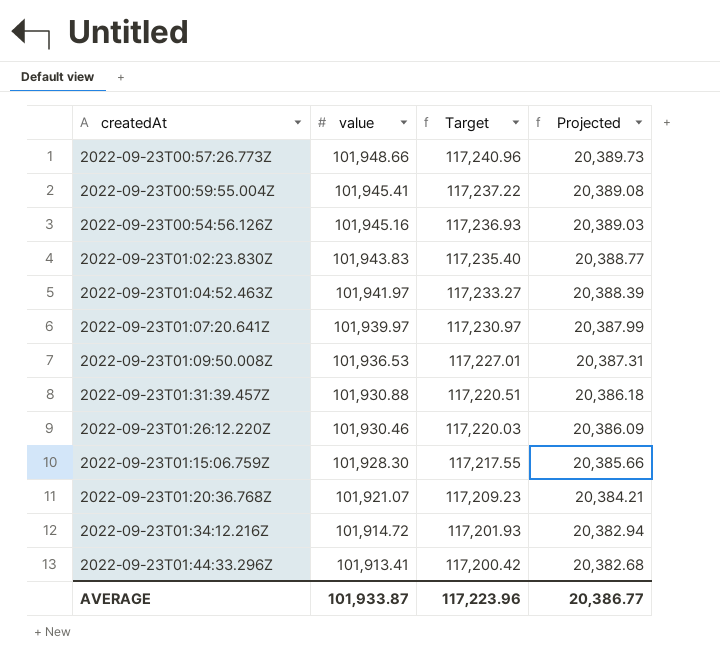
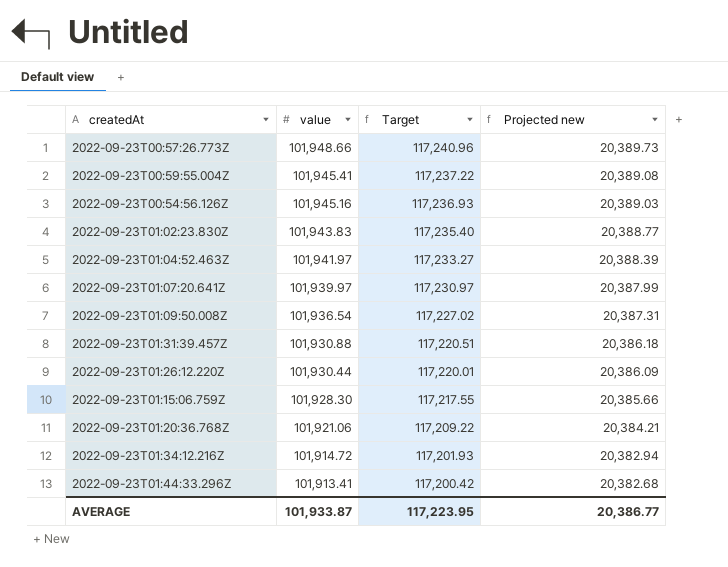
column name: Projected -> Projected new
2022-09-23T01:09:50.008Z | value: 101,936.53 -> 101,936.54
2022-09-23T01:09:50.008Z | Target: 117,227.01 -> 117,227.02
2022-09-23T01:26:12.220Z | value: 101,930.46 -> 101,930.44
2022-09-23T01:26:12.220Z | Target: 117,220.03 -> 117,220.01
2022-09-23T01:20:36.768Z | value: 101,921.07 -> 101,921.06
2022-09-23T01:20:36.768Z | Target: 117,209.23 -> 117,209.22
AVERAGE | Target: 117,223.96 -> 117,223.95

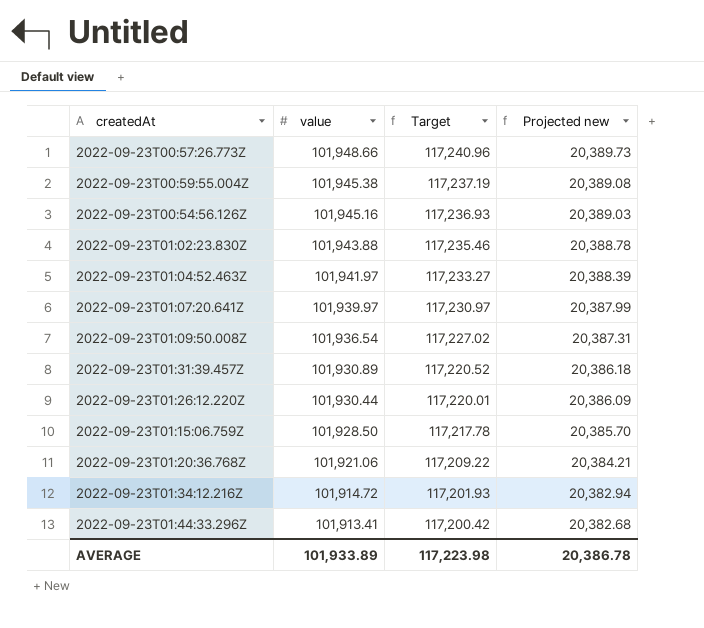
2022-09-23T00:59:55.004Z | value: 101,945.41 -> 101,945.38
2022-09-23T00:59:55.004Z | Target: 117,237.22 -> 117,237.19
2022-09-23T01:02:23.830Z | value: 101,943.83 -> 101,943.88
2022-09-23T01:02:23.830Z | Target: 117,235.40 -> 117,235.46
2022-09-23T01:02:23.830Z | Projected new: 20,388.77 -> 20,388.78
2022-09-23T01:31:39.457Z | value: 101,930.88 -> 101,930.89
2022-09-23T01:31:39.457Z | Target: 117,220.51 -> 117,220.52
2022-09-23T01:15:06.759Z | value: 101,928.30 -> 101,928.50
2022-09-23T01:15:06.759Z | Target: 117,217.55 -> 117,217.78
2022-09-23T01:15:06.759Z | Projected new: 20,385.66 -> 20,385.70
AVERAGE | value: 101,933.87 -> 101,933.89
AVERAGE | Target: 117,223.95 -> 117,223.98
AVERAGE | Projected new: 20,386.77 -> 20,386.78

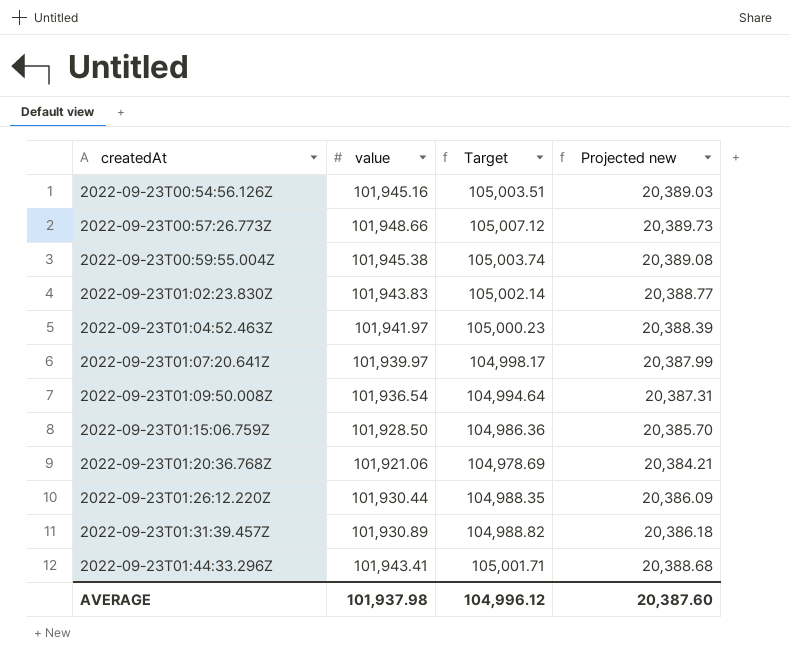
row order: value descending -> createdAt ascending
column Target | formula: [value] * 1.15 -> [value] * 1.03
row 2022-09-23T01:34:12.216Z: 101,914.72 | 117,201.93 | 20,382.94 -> none
2022-09-23T01:02:23.830Z | value: 101,943.88 -> 101,943.83
2022-09-23T01:02:23.830Z | Projected new: 20,388.78 -> 20,388.77
2022-09-23T01:44:33.296Z | value: 101,913.41 -> 101,943.41
2022-09-23T01:44:33.296Z | Projected new: 20,382.68 -> 20,388.68
AVERAGE | value: 101,933.89 -> 101,937.98
AVERAGE | Target: 117,223.98 -> 104,996.12
AVERAGE | Projected new: 20,386.78 -> 20,387.60

